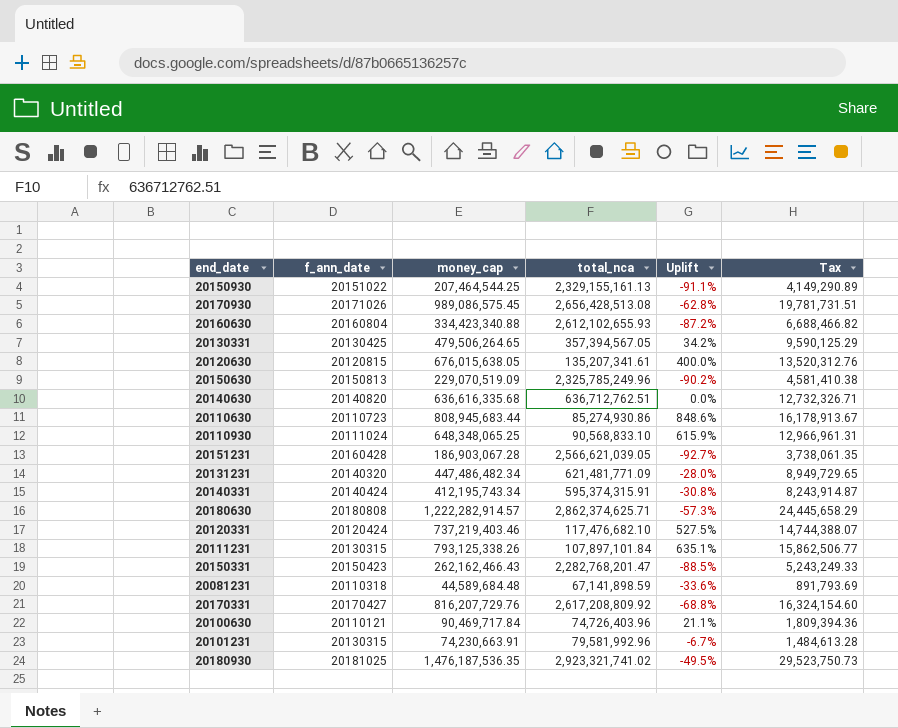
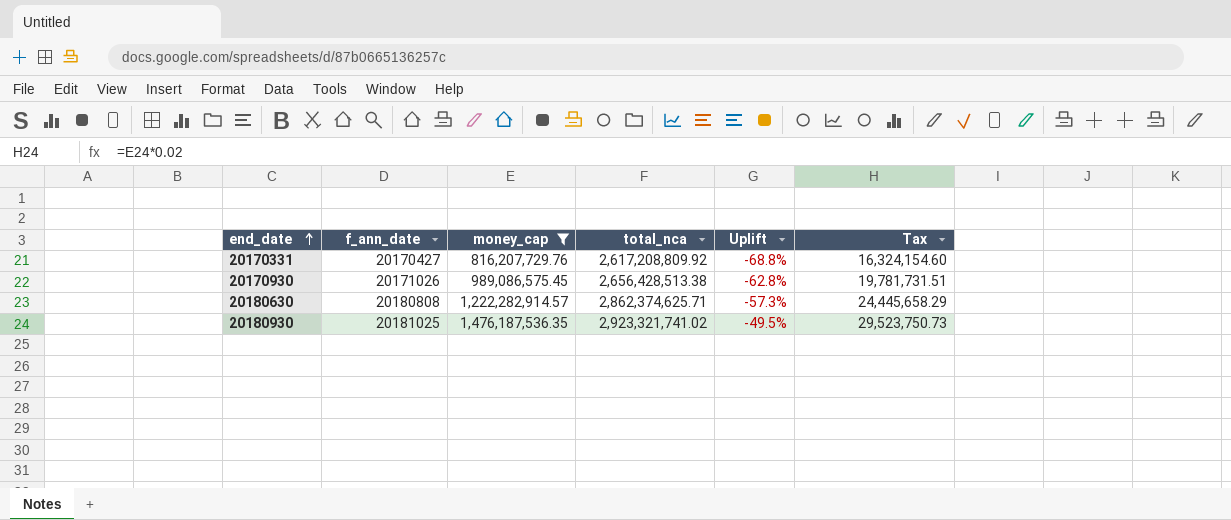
filter: none -> money_cap >= 816,207,729.76
row order: none -> end_date ascending
20170930 | total_nca: 2,656,428,513.08 -> 2,656,428,513.38

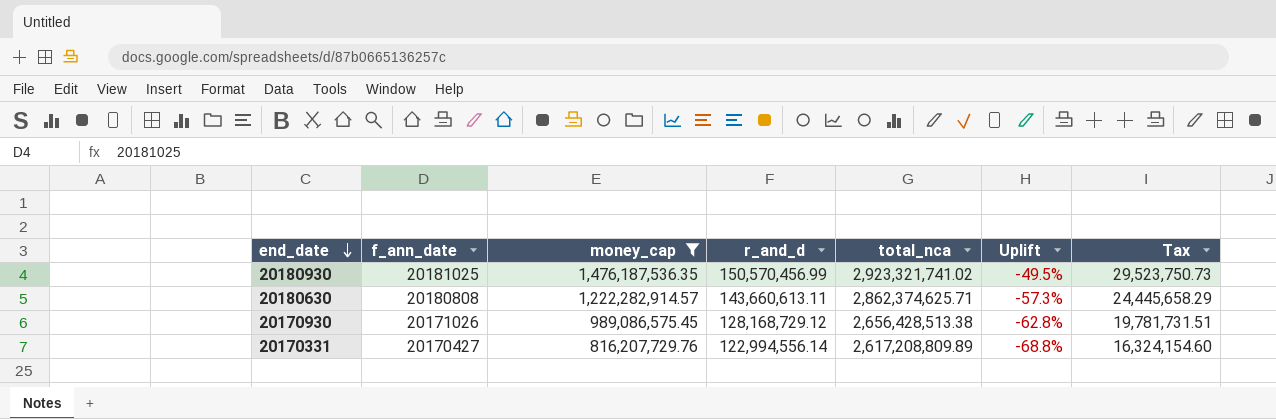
row order: end_date ascending -> end_date descending
column r_and_d | position: none -> 4
20170331 | total_nca: 2,617,208,809.92 -> 2,617,208,809.89

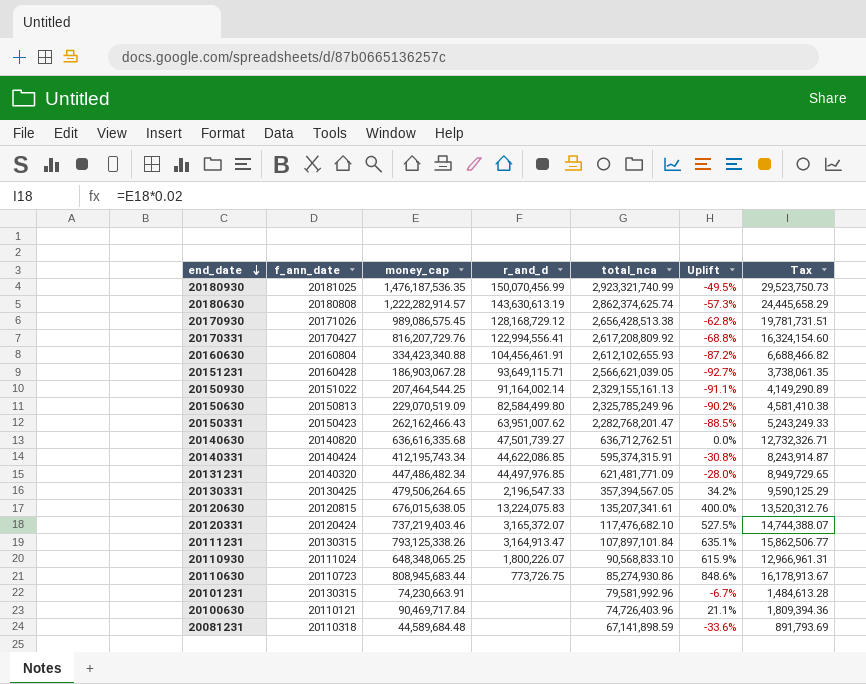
filter: money_cap >= 816,207,729.76 -> none
20180930 | r_and_d: 150,570,456.99 -> 150,070,456.99
20180930 | total_nca: 2,923,321,741.02 -> 2,923,321,740.99
20180630 | r_and_d: 143,660,613.11 -> 143,630,613.19
20180630 | total_nca: 2,862,374,625.71 -> 2,862,374,625.74
20170331 | r_and_d: 122,994,556.14 -> 122,994,556.41
20170331 | total_nca: 2,617,208,809.89 -> 2,617,208,809.92

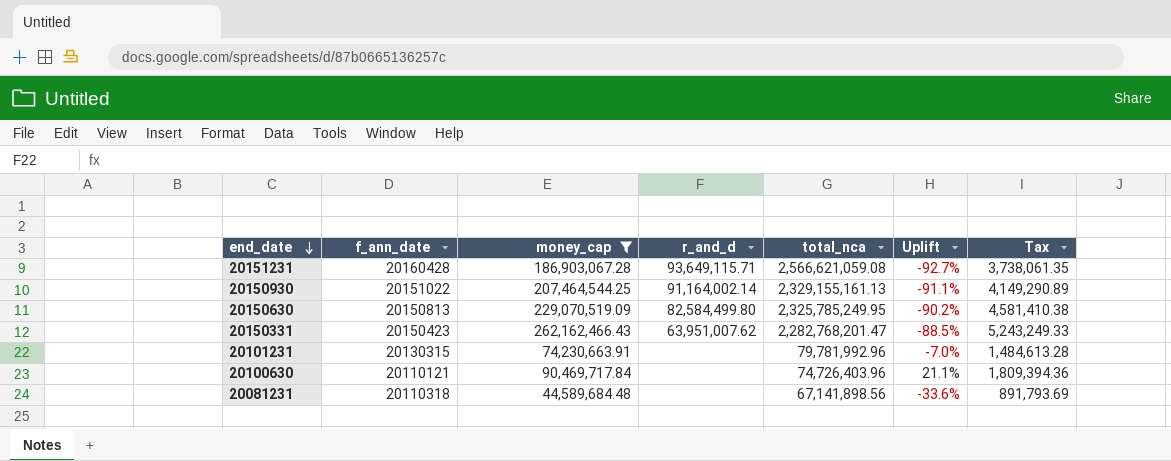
filter: none -> money_cap <= 262,162,466.43
20151231 | total_nca: 2,566,621,039.05 -> 2,566,621,059.08
20150630 | total_nca: 2,325,785,249.96 -> 2,325,785,249.95
20101231 | total_nca: 79,581,992.96 -> 79,781,992.96
20101231 | Uplift: -6.7% -> -7.0%
20081231 | total_nca: 67,141,898.59 -> 67,141,898.56

